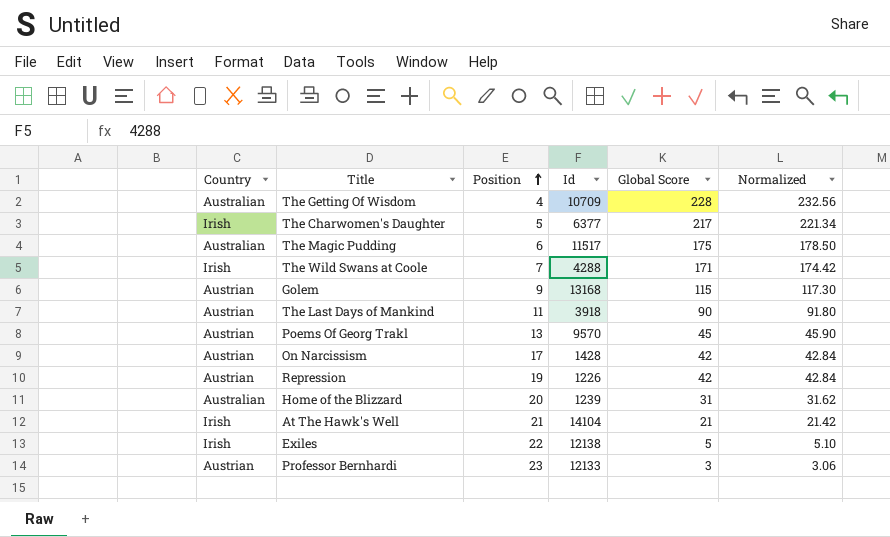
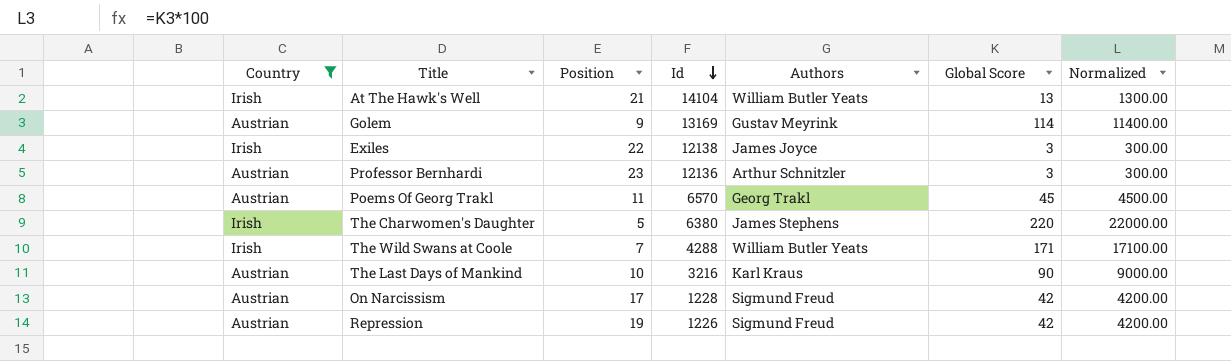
filter: none -> Country != Australian
row order: Position ascending -> Id descending
column Authors | position: none -> 5
column Normalized | formula: [Global Score] * 1.02 -> [Global Score] * 100
At The Hawk's Well | Global Score: 21 -> 13
Golem | Id: 13168 -> 13169
Golem | Global Score: 115 -> 114
Exiles | Global Score: 5 -> 3
Professor Bernhardi | Id: 12133 -> 12136
Poems Of Georg Trakl | Position: 13 -> 11
Poems Of Georg Trakl | Id: 9570 -> 6570
The Charwomen's Daughter | Id: 6377 -> 6380
The Charwomen's Daughter | Global Score: 217 -> 220
The Last Days of Mankind | Position: 11 -> 10
The Last Days of Mankind | Id: 3918 -> 3216
On Narcissism | Id: 1428 -> 1228

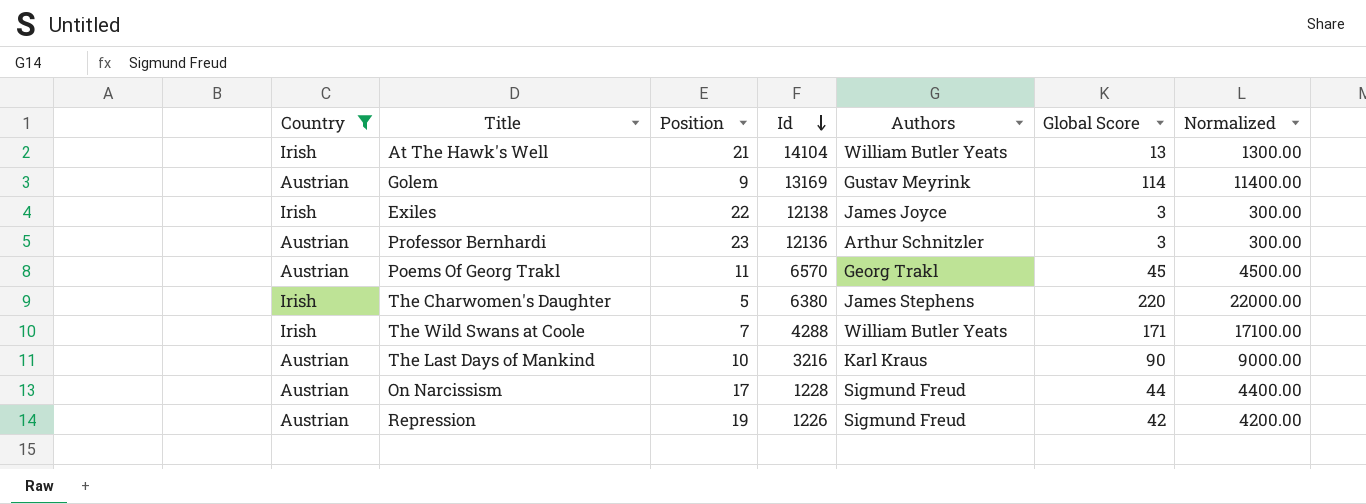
On Narcissism | Global Score: 42 -> 44
On Narcissism | Normalized: 4200.00 -> 4400.00

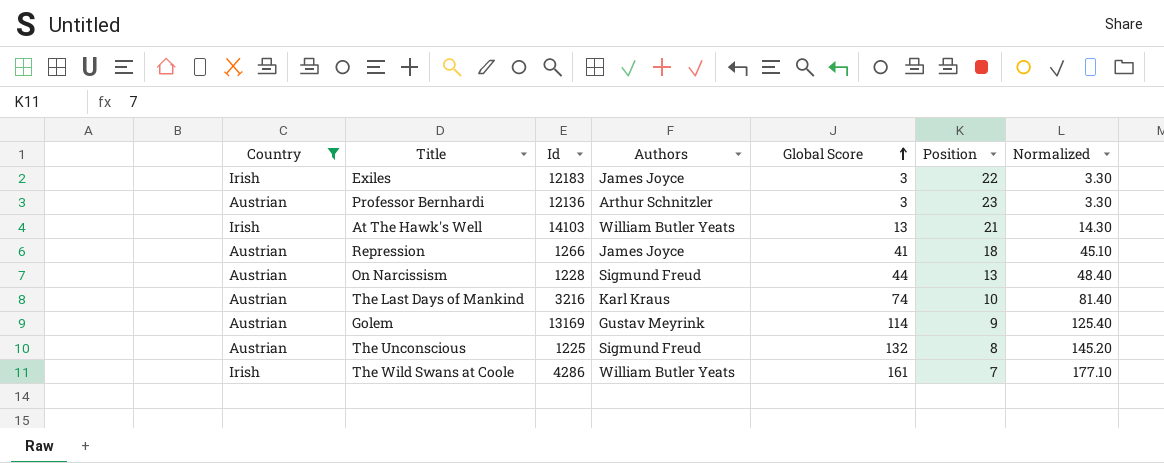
row order: Id descending -> Global Score ascending
column Position | position: 3 -> 6
column Normalized | formula: [Global Score] * 100 -> [Global Score] * 1.1
row Poems Of Georg Trakl: Austrian | 11 | 6570 | Georg Trakl | 45 | 4500.00 -> none
row The Charwomen's Daughter: Irish | 5 | 6380 | James Stephens | 220 | 22000.00 -> none
Exiles | Id: 12138 -> 12183
At The Hawk's Well | Id: 14104 -> 14103
Repression | Id: 1226 -> 1266
Repression | Authors: Sigmund Freud -> James Joyce
Repression | Global Score: 42 -> 41
Repression | Position: 19 -> 18
On Narcissism | Position: 17 -> 13
The Last Days of Mankind | Global Score: 90 -> 74
row The Unconscious: none -> Austrian | 1225 | Sigmund Freud | 132 | 8 | 145.20
The Wild Swans at Coole | Id: 4288 -> 4286
The Wild Swans at Coole | Global Score: 171 -> 161

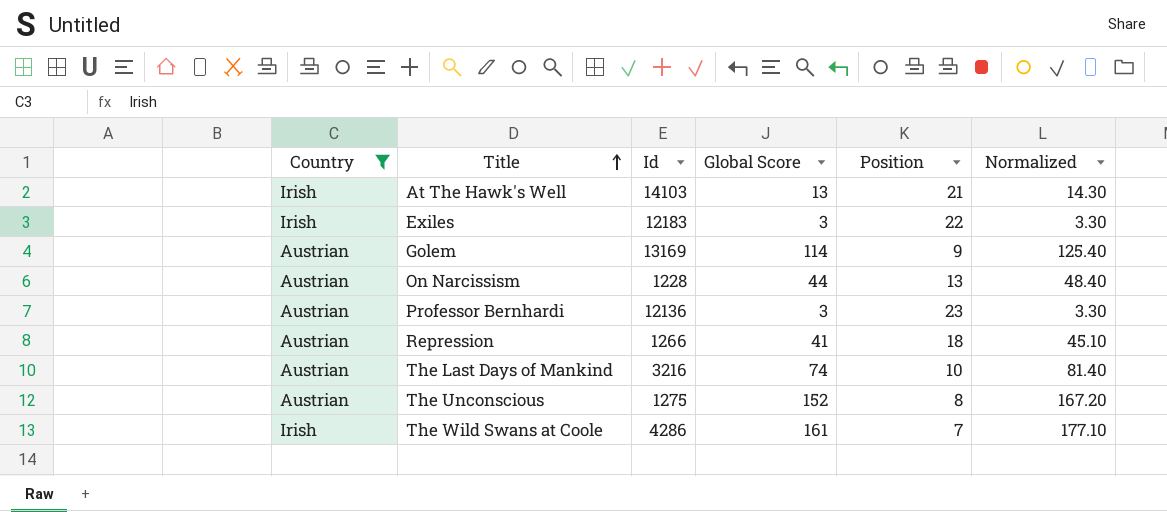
row order: Global Score ascending -> Title ascending
column Authors | position: 4 -> none
The Unconscious | Id: 1225 -> 1275
The Unconscious | Global Score: 132 -> 152
The Unconscious | Normalized: 145.20 -> 167.20

